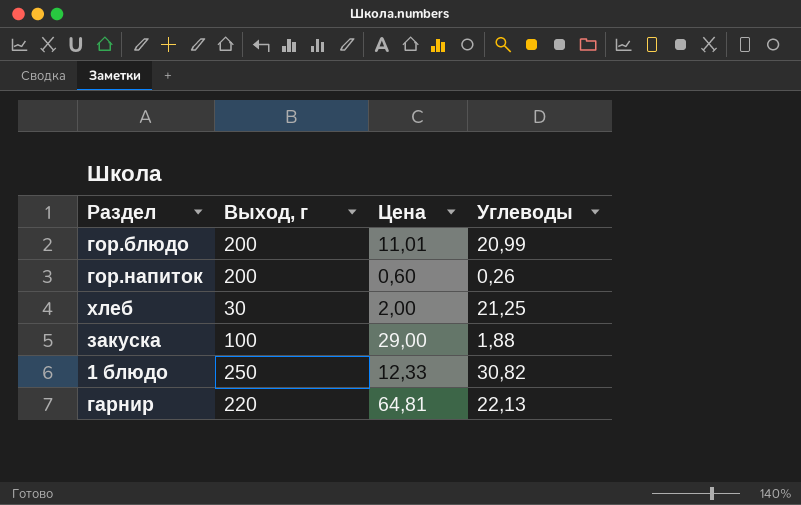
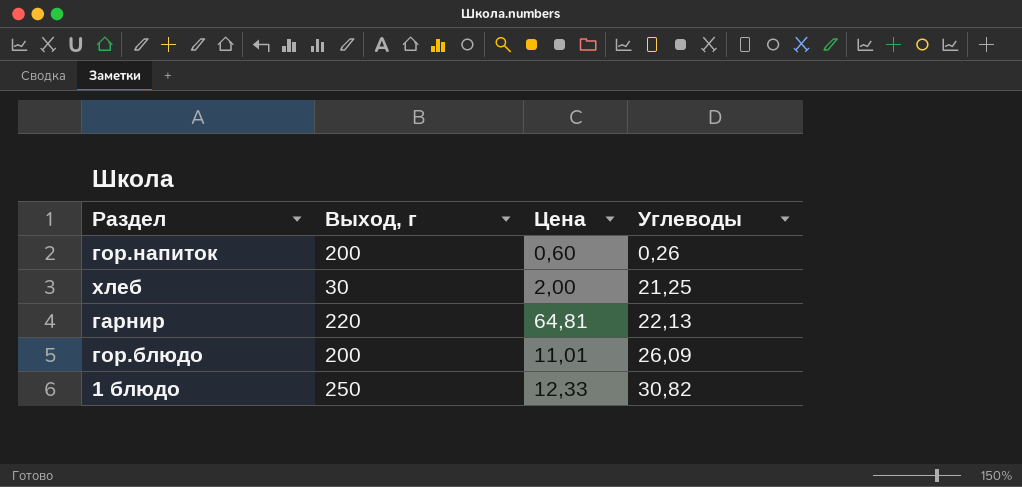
row order: none -> Углеводы ascending
row закуска: 100 | 29,00 | 1,88 -> none
гор.блюдо | Углеводы: 20,99 -> 26,09

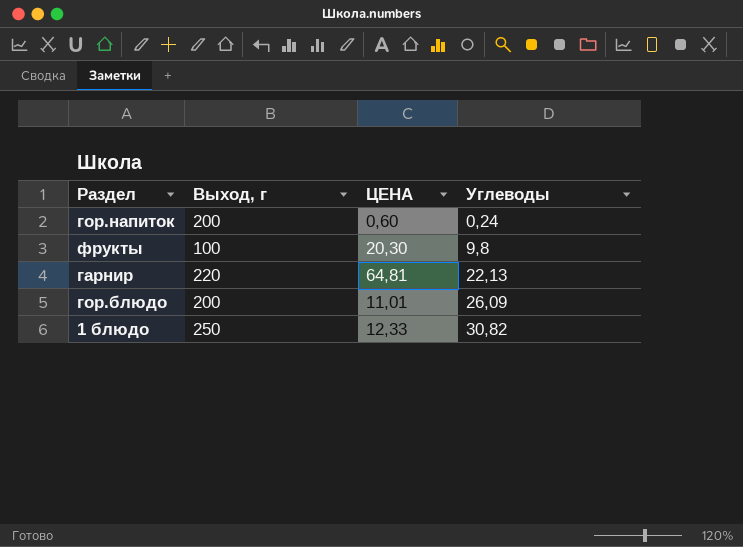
column name: Цена -> ЦЕНА
row хлеб: 30 | 2,00 | 21,25 -> none
гор.напиток | Углеводы: 0,26 -> 0,24
row фрукты: none -> 100 | 20,30 | 9,8

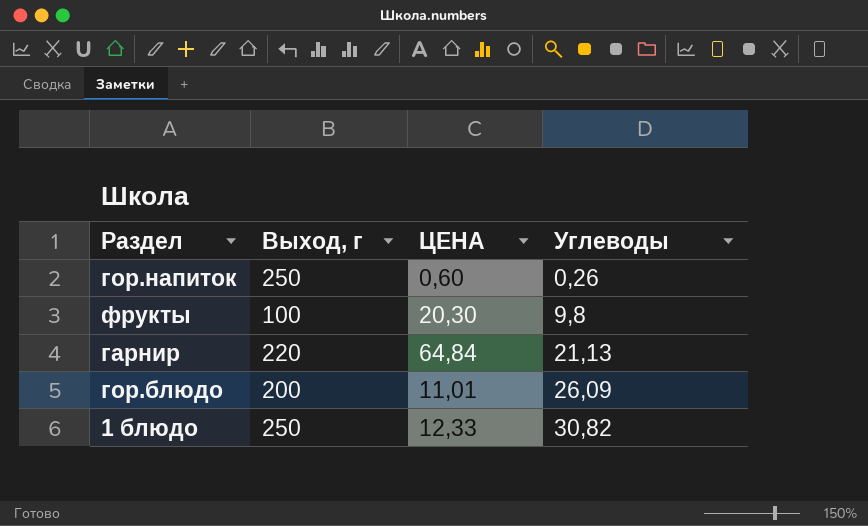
гор.напиток | Выход, г: 200 -> 250
гор.напиток | Углеводы: 0,24 -> 0,26
гарнир | ЦЕНА: 64,81 -> 64,84
гарнир | Углеводы: 22,13 -> 21,13

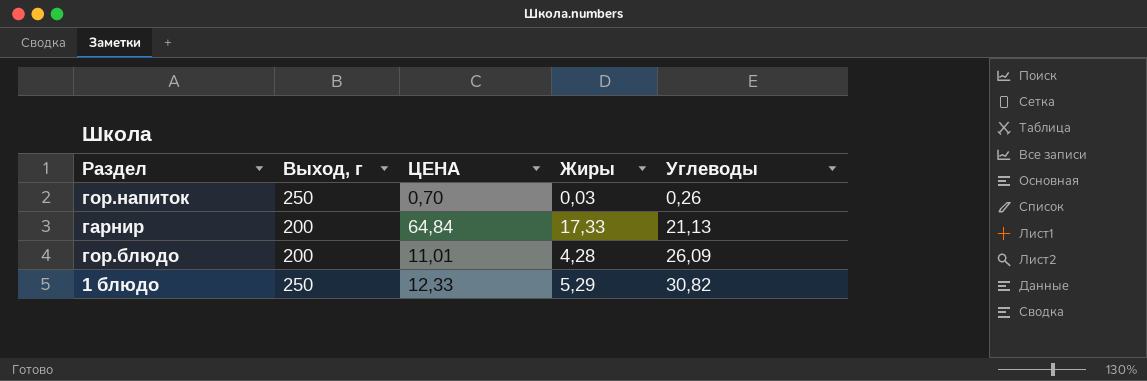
column Жиры | position: none -> 4
row фрукты: 100 | 20,30 | 9,8 -> none
гор.напиток | ЦЕНА: 0,60 -> 0,70
гарнир | Выход, г: 220 -> 200

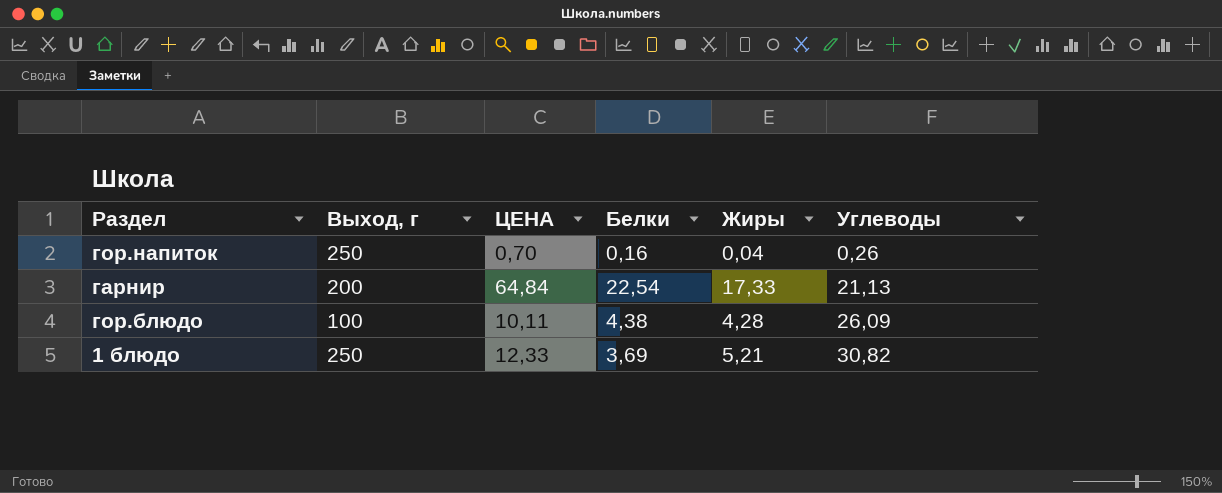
column Белки | position: none -> 4
гор.напиток | Жиры: 0,03 -> 0,04
гор.блюдо | Выход, г: 200 -> 100
гор.блюдо | ЦЕНА: 11,01 -> 10,11
1 блюдо | Жиры: 5,29 -> 5,21

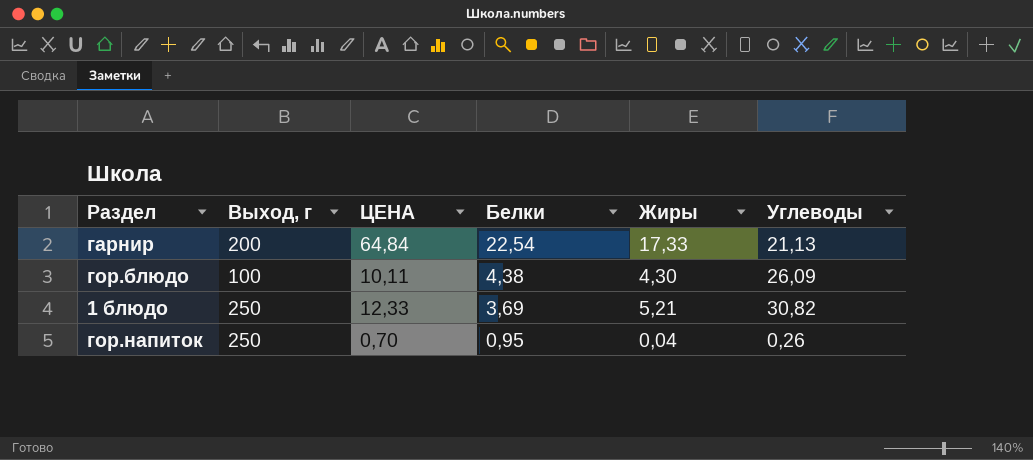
row order: Углеводы ascending -> Белки descending
гор.блюдо | Жиры: 4,28 -> 4,30
гор.напиток | Белки: 0,16 -> 0,95

